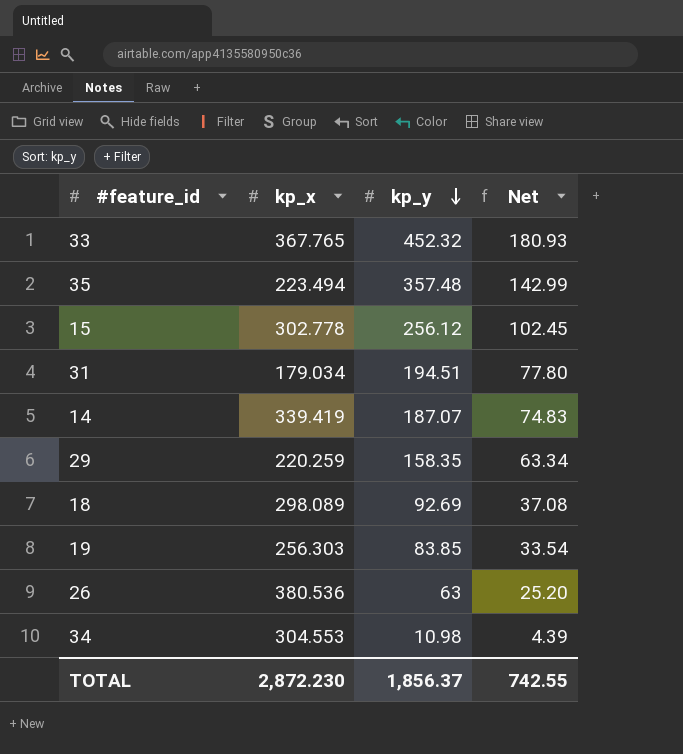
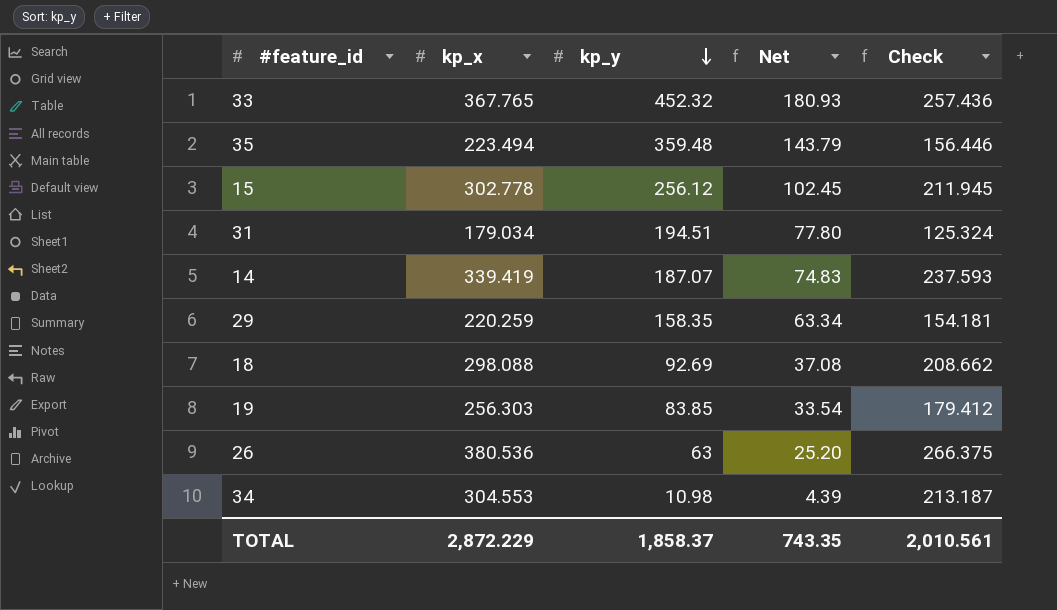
column Check | formula: none -> [kp_x] * 0.7
35 | kp_y: 357.48 -> 359.48
35 | Net: 142.99 -> 143.79
18 | kp_x: 298.089 -> 298.088
TOTAL | kp_x: 2,872.230 -> 2,872.229
TOTAL | kp_y: 1,856.37 -> 1,858.37
TOTAL | Net: 742.55 -> 743.35

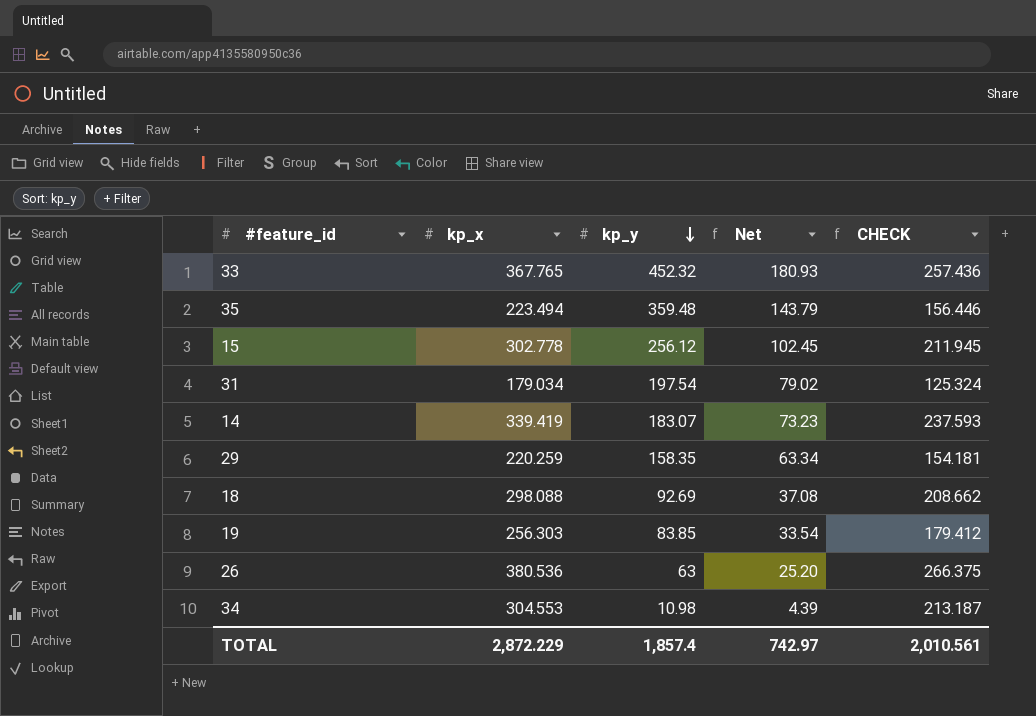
column name: Check -> CHECK
31 | kp_y: 194.51 -> 197.54
31 | Net: 77.80 -> 79.02
14 | kp_y: 187.07 -> 183.07
14 | Net: 74.83 -> 73.23
TOTAL | kp_y: 1,858.37 -> 1,857.4
TOTAL | Net: 743.35 -> 742.97

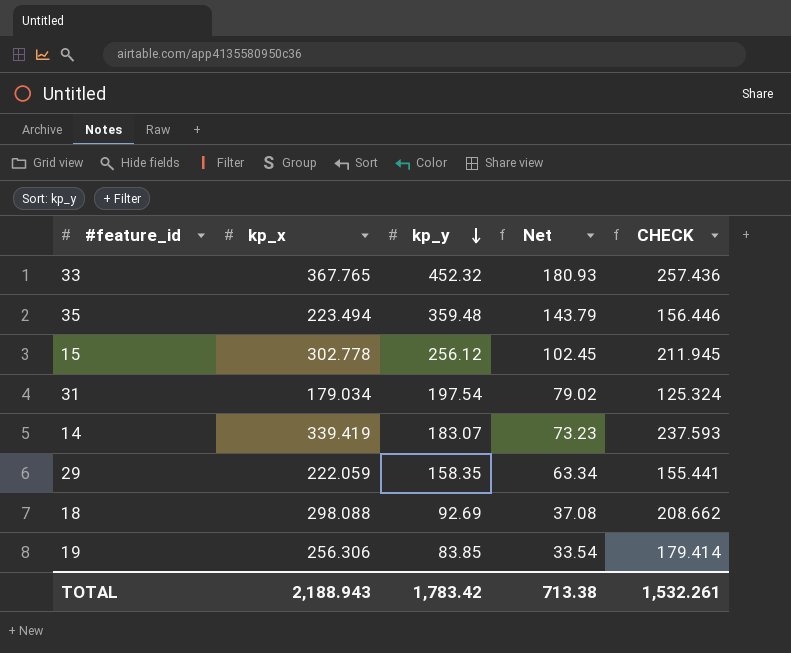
row 26: 380.536 | 63 | 25.20 | 266.375 -> none
row 34: 304.553 | 10.98 | 4.39 | 213.187 -> none
29 | kp_x: 220.259 -> 222.059
29 | CHECK: 154.181 -> 155.441
19 | kp_x: 256.303 -> 256.306
19 | CHECK: 179.412 -> 179.414
TOTAL | kp_x: 2,872.229 -> 2,188.943
TOTAL | kp_y: 1,857.4 -> 1,783.42
TOTAL | Net: 742.97 -> 713.38
TOTAL | CHECK: 2,010.561 -> 1,532.261

